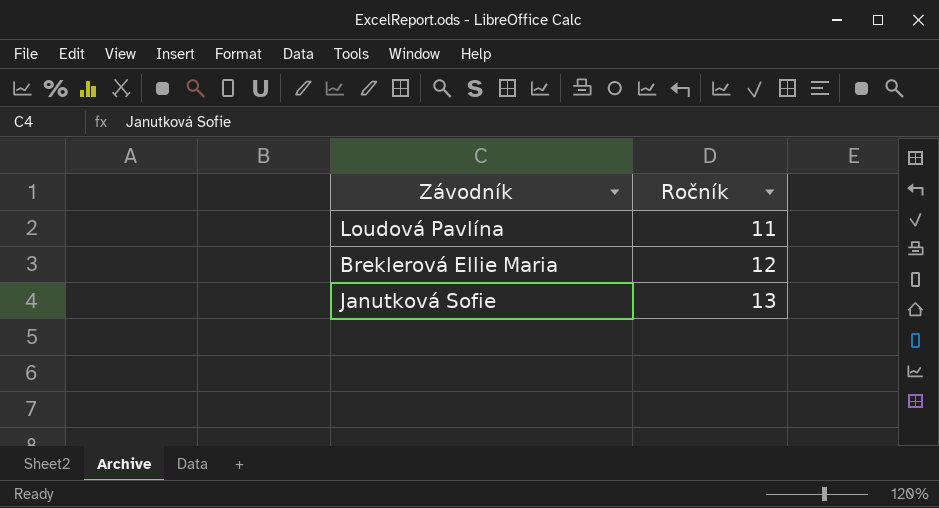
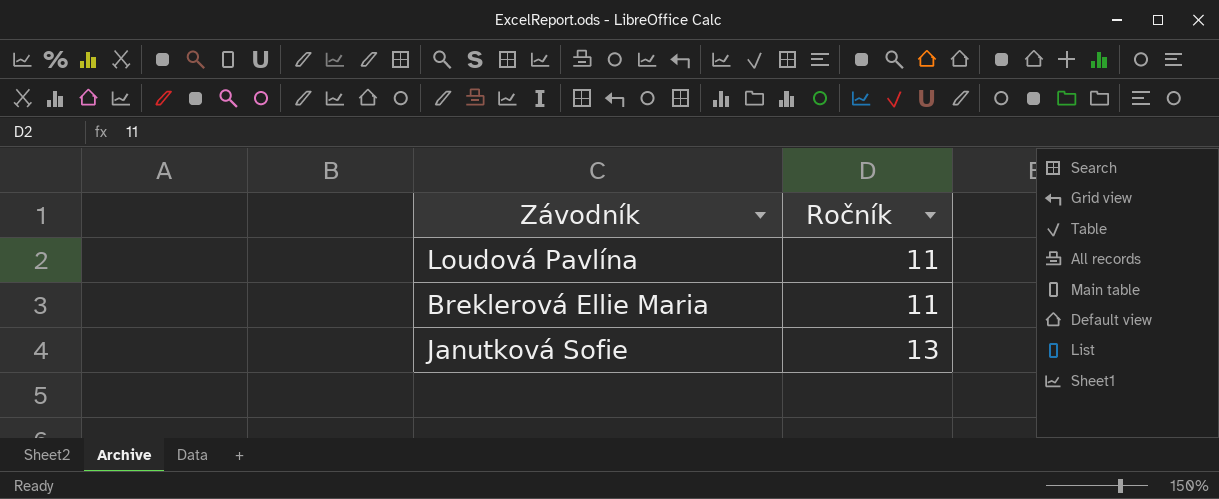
Breklerová Ellie Maria | Ročník: 12 -> 11

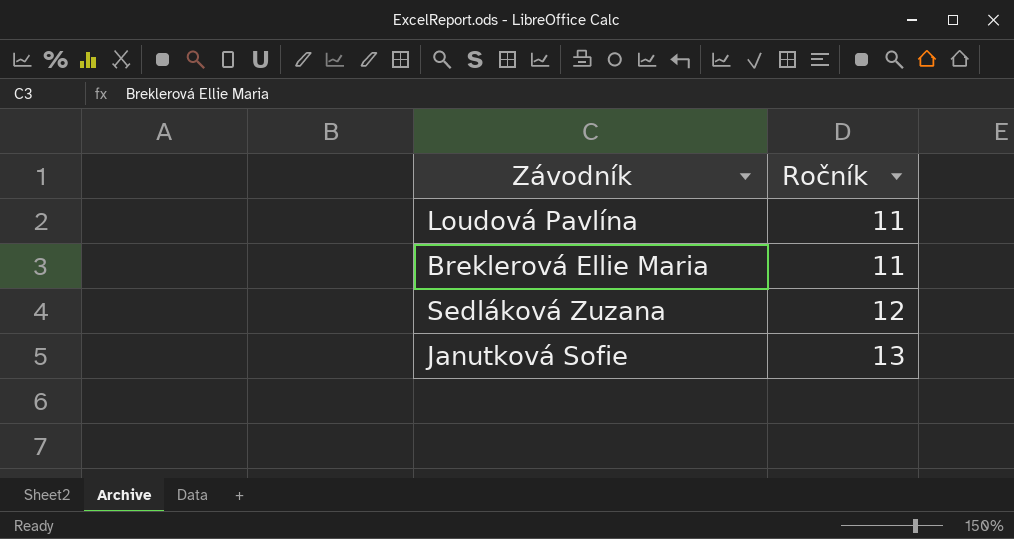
row Sedláková Zuzana: none -> 12

